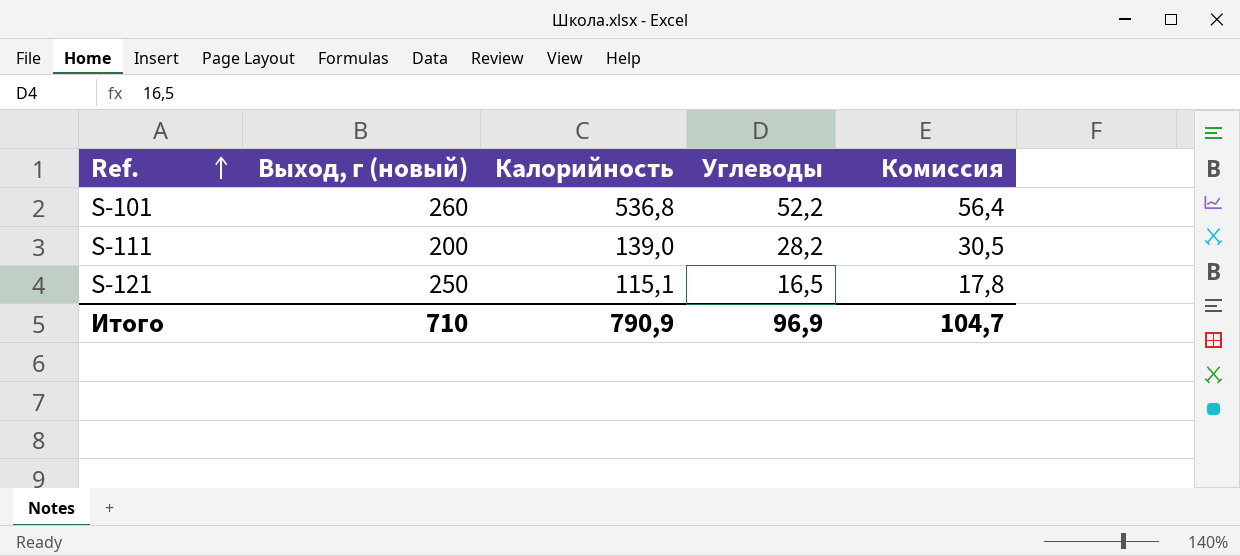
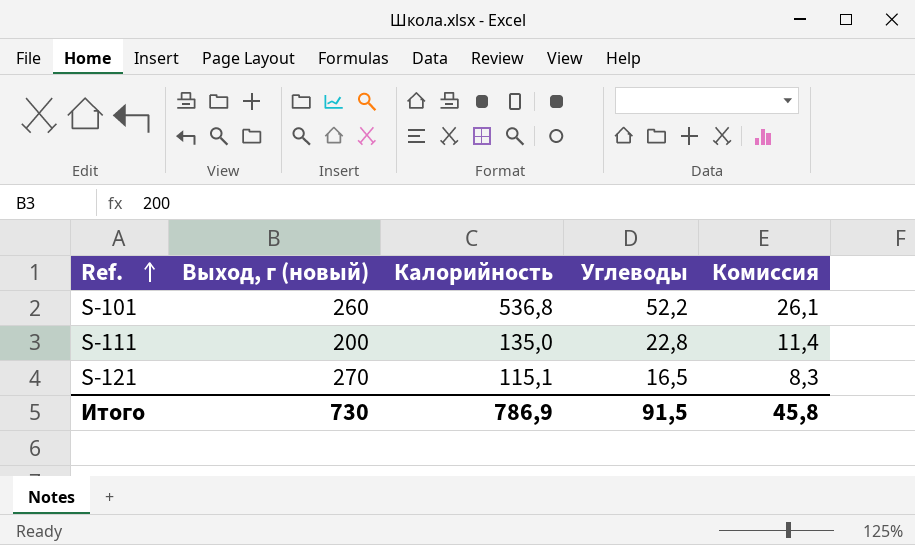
column Комиссия | formula: [Углеводы] * 1,08 -> [Углеводы] * 0,5
S-111 | Калорийность: 139,0 -> 135,0
S-111 | Углеводы: 28,2 -> 22,8
S-121 | Выход, г (новый): 250 -> 270
Итого | Выход, г (новый): 710 -> 730
Итого | Калорийность: 790,9 -> 786,9
Итого | Углеводы: 96,9 -> 91,5
Итого | Комиссия: 104,7 -> 45,8

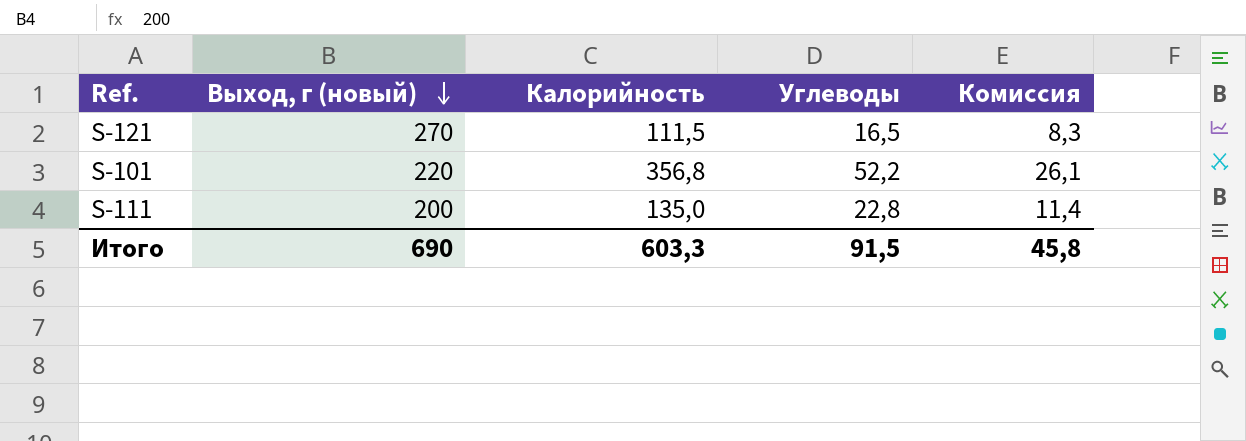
row order: Ref. ascending -> Выход, г (новый) descending
S-121 | Калорийность: 115,1 -> 111,5
S-101 | Выход, г (новый): 260 -> 220
S-101 | Калорийность: 536,8 -> 356,8
Итого | Выход, г (новый): 730 -> 690
Итого | Калорийность: 786,9 -> 603,3

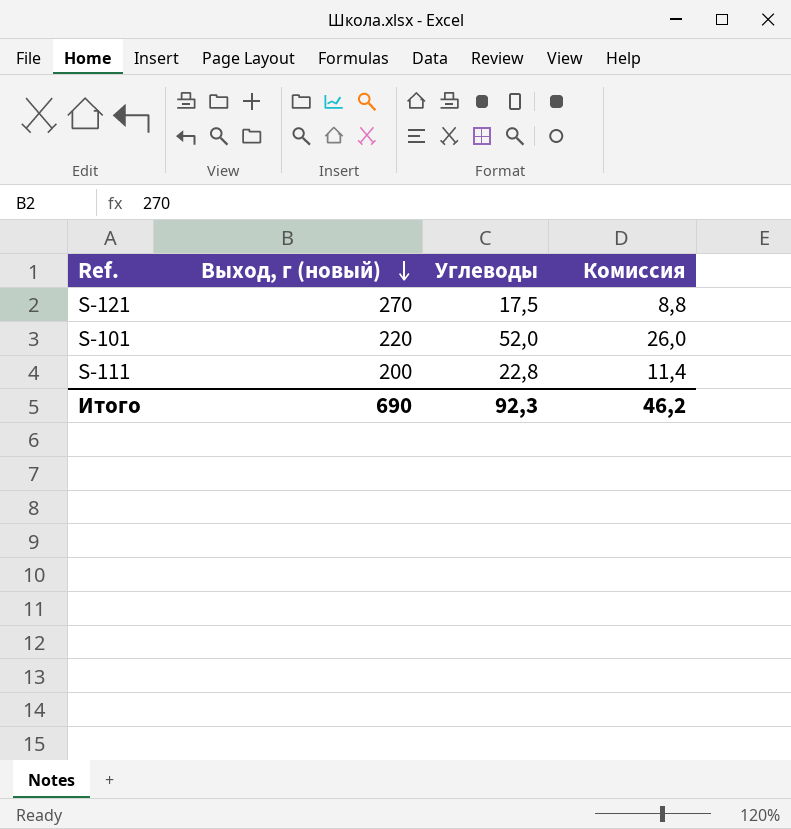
column Калорийность | position: 3 -> none
S-121 | Углеводы: 16,5 -> 17,5
S-121 | Комиссия: 8,3 -> 8,8
S-101 | Углеводы: 52,2 -> 52,0
S-101 | Комиссия: 26,1 -> 26,0
Итого | Углеводы: 91,5 -> 92,3
Итого | Комиссия: 45,8 -> 46,2

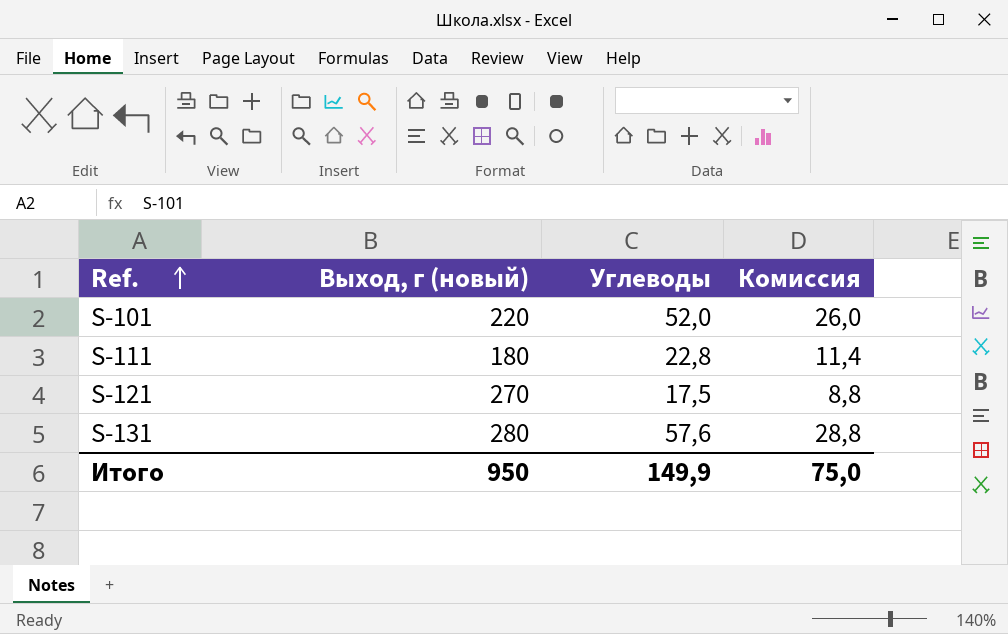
row order: Выход, г (новый) descending -> Ref. ascending
S-111 | Выход, г (новый): 200 -> 180
row S-131: none -> 280 | 57,6 | 28,8
Итого | Выход, г (новый): 690 -> 950
Итого | Углеводы: 92,3 -> 149,9
Итого | Комиссия: 46,2 -> 75,0

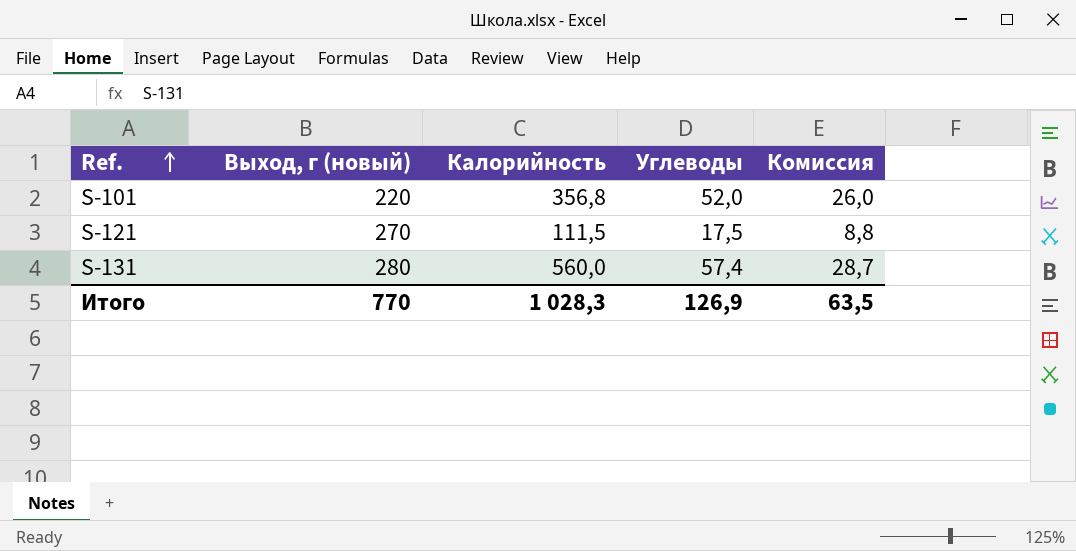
column Калорийность | position: none -> 3
row S-111: 180 | 22,8 | 11,4 -> none
S-131 | Углеводы: 57,6 -> 57,4
S-131 | Комиссия: 28,8 -> 28,7
Итого | Выход, г (новый): 950 -> 770
Итого | Углеводы: 149,9 -> 126,9
Итого | Комиссия: 75,0 -> 63,5

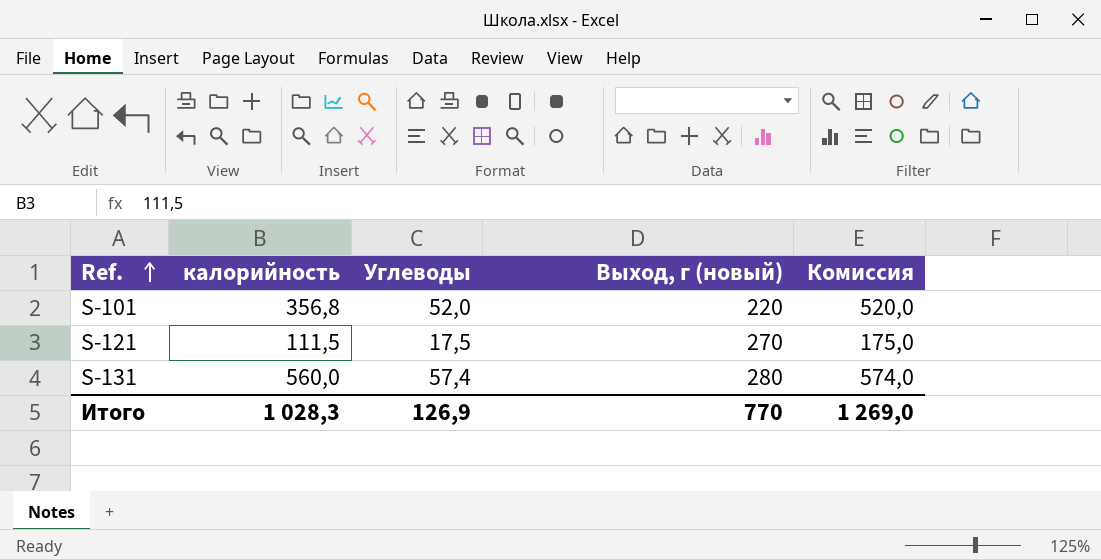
column name: Калорийность -> калорийность
column Выход, г (новый) | position: 2 -> 4
column Комиссия | formula: [Углеводы] * 0,5 -> [Углеводы] * 10
Итого | Комиссия: 63,5 -> 1 269,0

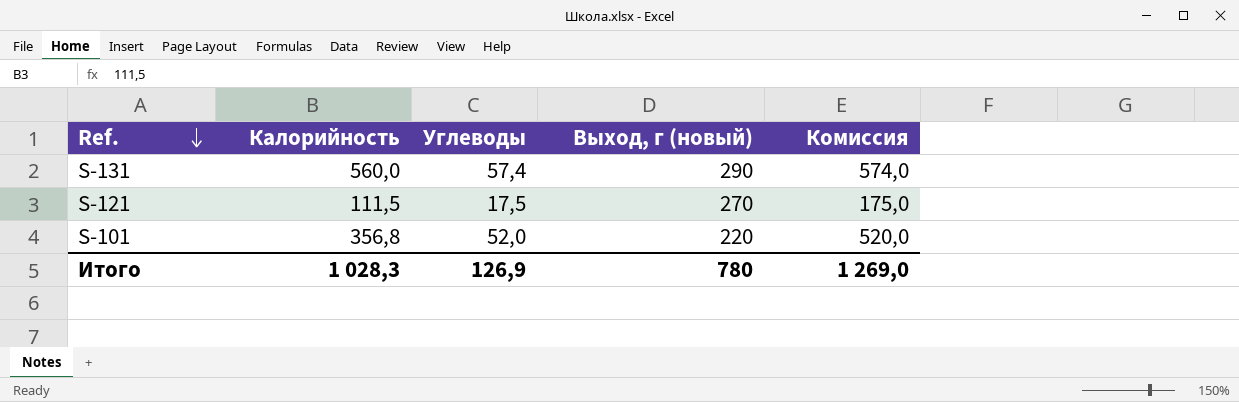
row order: Ref. ascending -> Ref. descending
column name: калорийность -> Калорийность
S-131 | Выход, г (новый): 280 -> 290
Итого | Выход, г (новый): 770 -> 780

